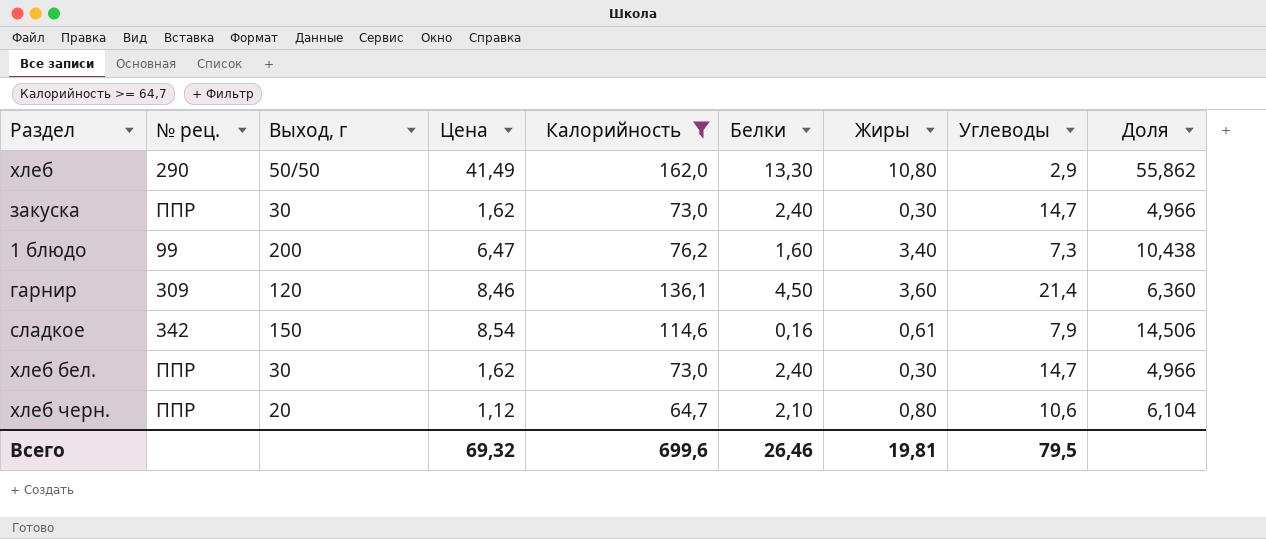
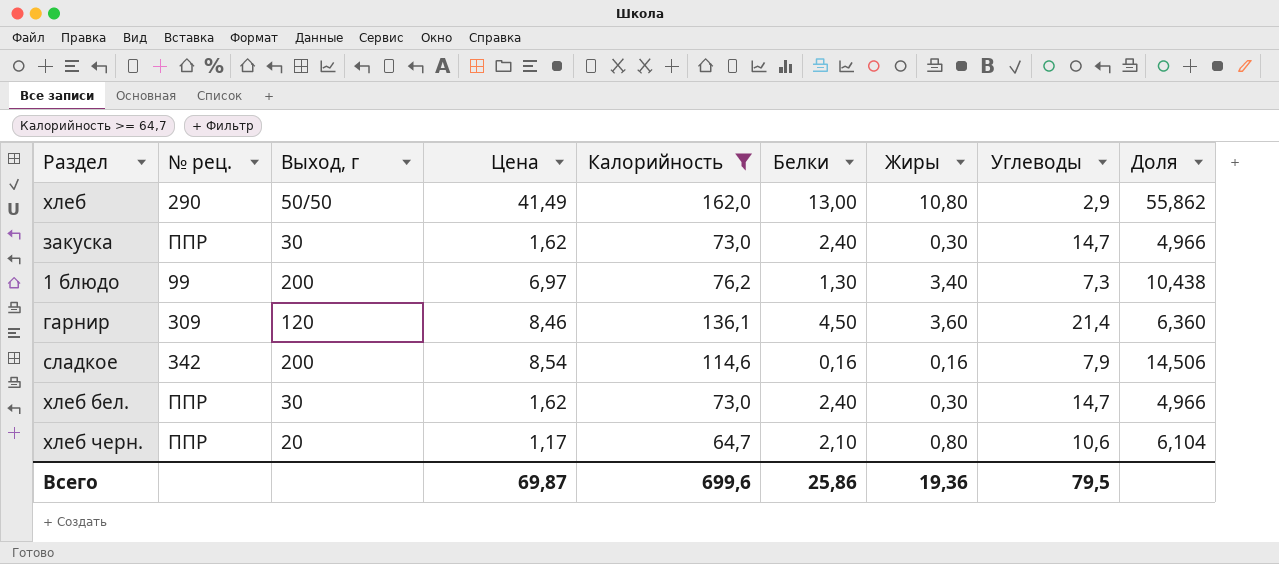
хлеб | Белки: 13,30 -> 13,00
1 блюдо | Цена: 6,47 -> 6,97
1 блюдо | Белки: 1,60 -> 1,30
сладкое | Выход, г: 150 -> 200
сладкое | Жиры: 0,61 -> 0,16
хлеб черн. | Цена: 1,12 -> 1,17
Всего | Цена: 69,32 -> 69,87
Всего | Белки: 26,46 -> 25,86
Всего | Жиры: 19,81 -> 19,36

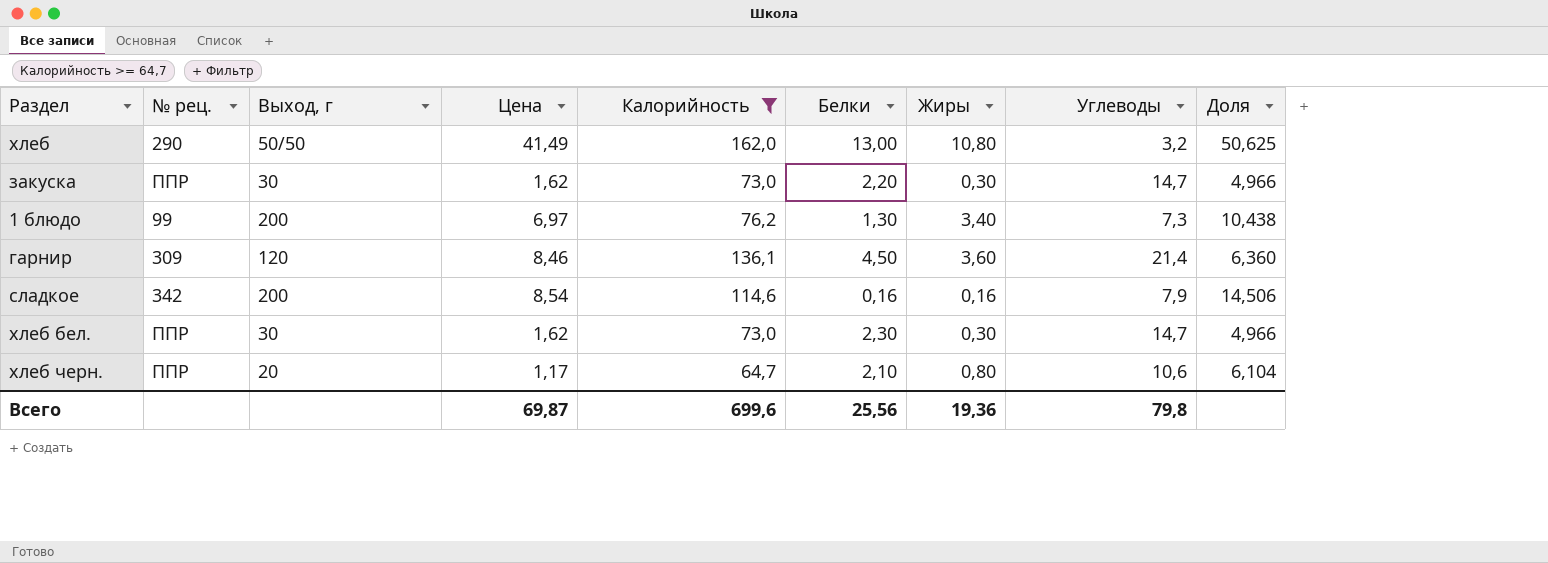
хлеб | Углеводы: 2,9 -> 3,2
хлеб | Доля: 55,862 -> 50,625
закуска | Белки: 2,40 -> 2,20
хлеб бел. | Белки: 2,40 -> 2,30
Всего | Белки: 25,86 -> 25,56
Всего | Углеводы: 79,5 -> 79,8

